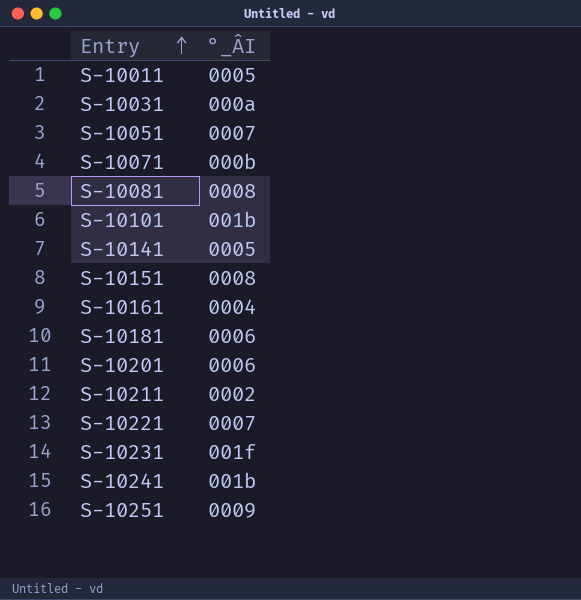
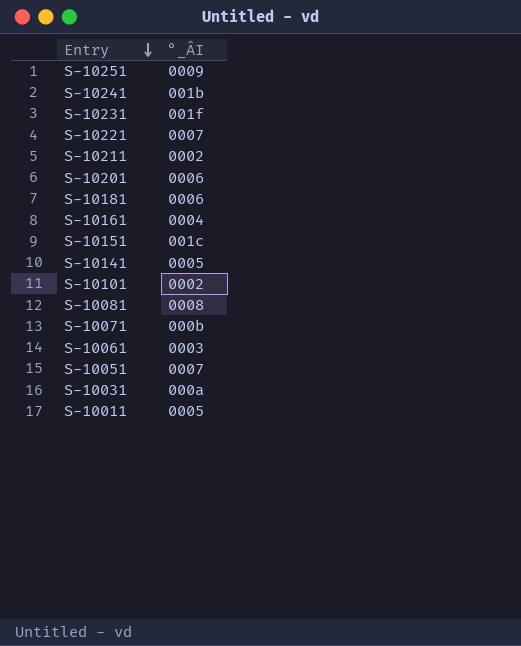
row order: Entry ascending -> Entry descending
S-10151 | °_ÂI: 0008 -> 001c
S-10101 | °_ÂI: 001b -> 0002
row S-10061: none -> 0003

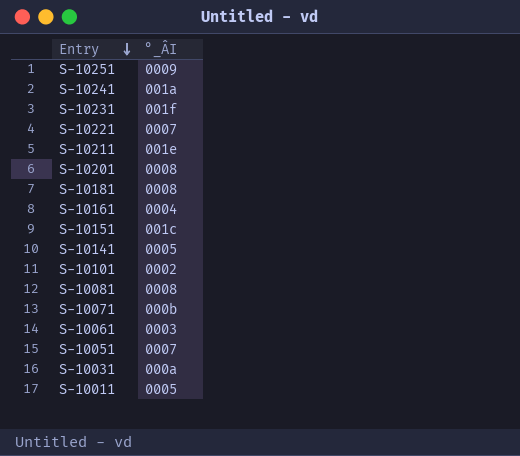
S-10241 | °_ÂI: 001b -> 001a
S-10211 | °_ÂI: 0002 -> 001e
S-10201 | °_ÂI: 0006 -> 0008
S-10181 | °_ÂI: 0006 -> 0008

